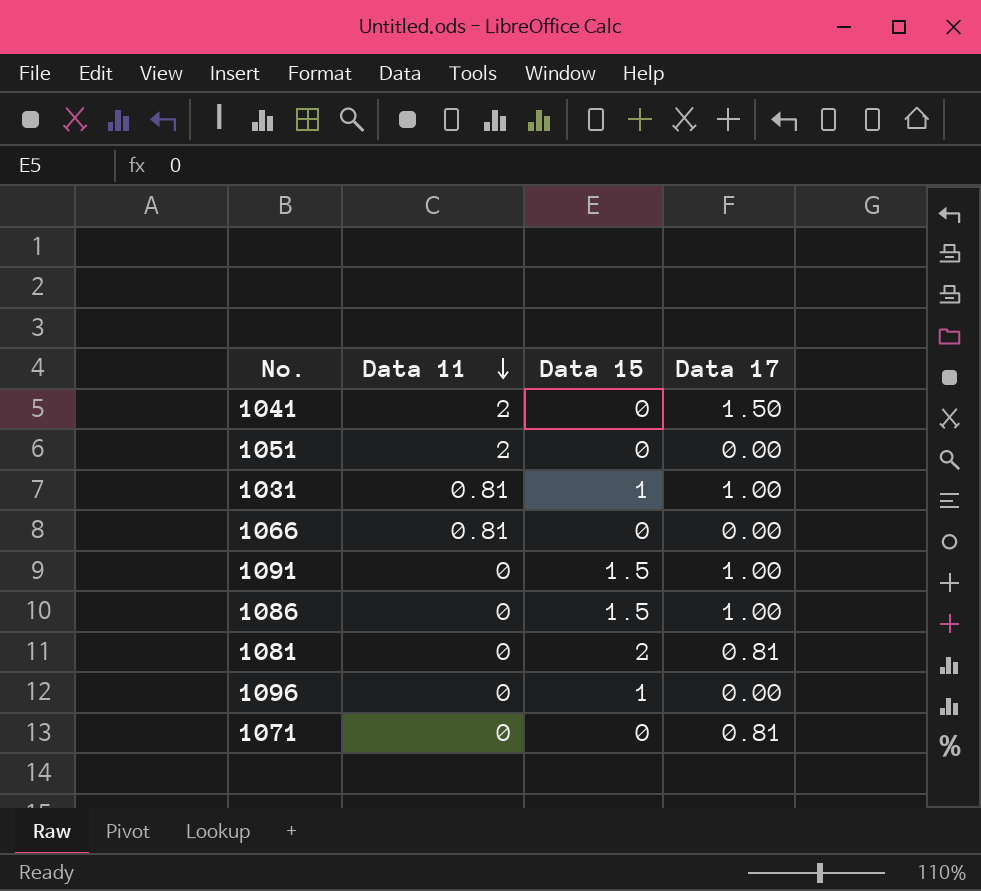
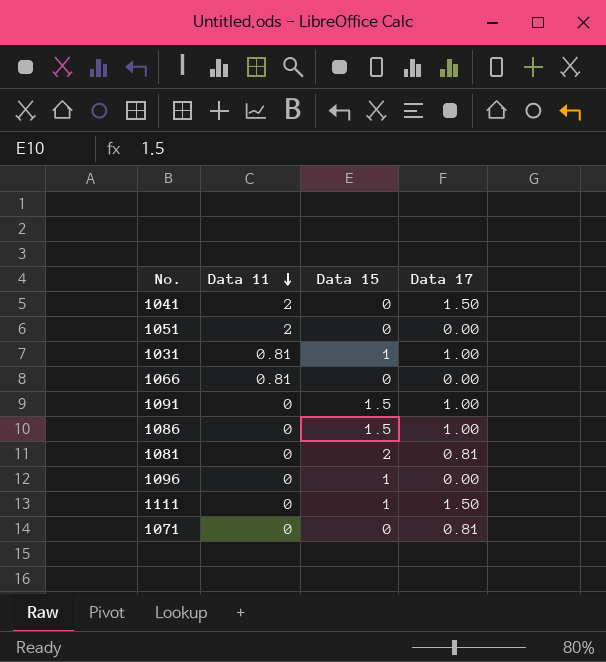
row 1111: none -> 0 | 1 | 1.50

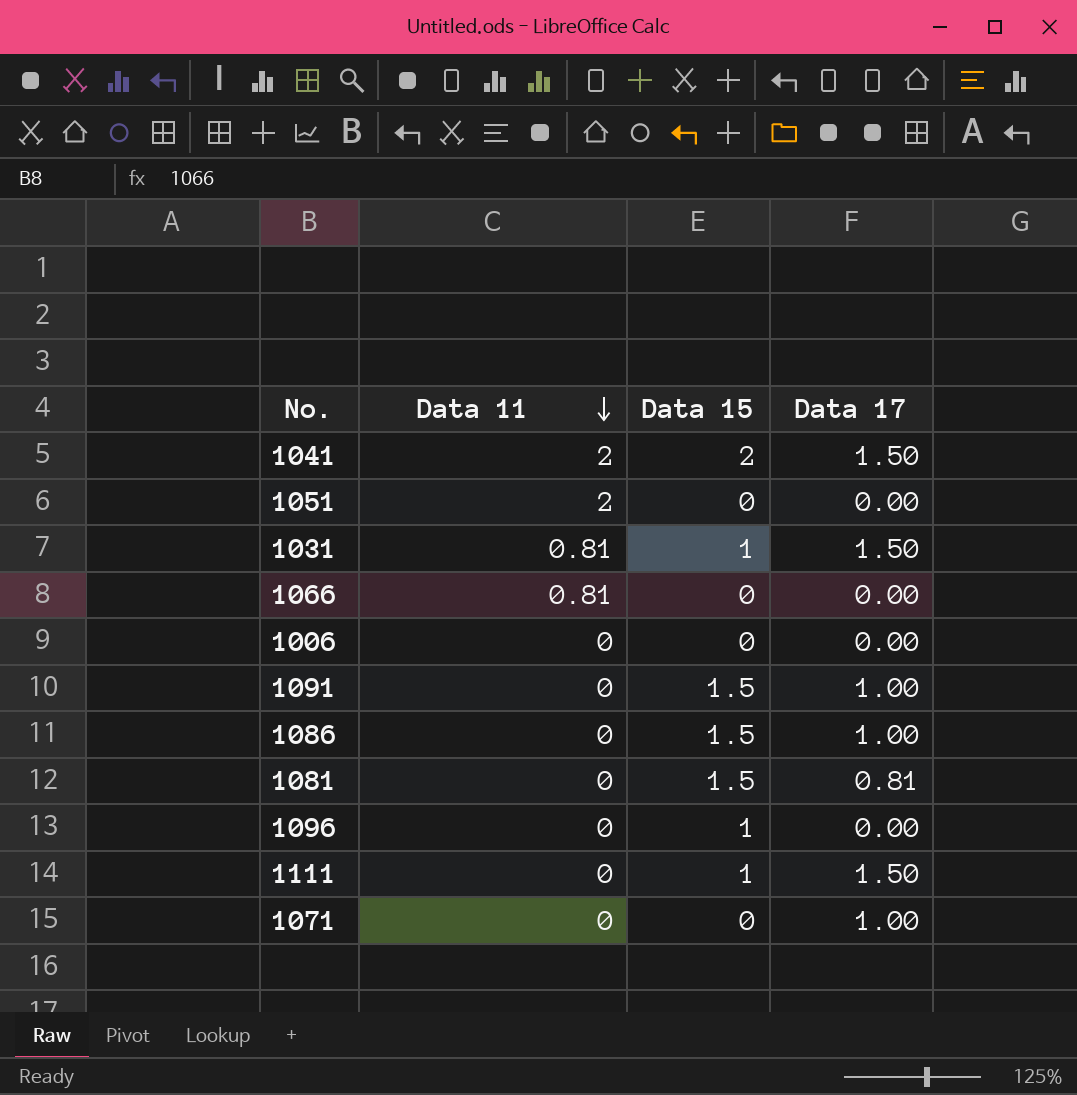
1041 | Data 15: 0 -> 2
1031 | Data 17: 1.00 -> 1.50
row 1006: none -> 0 | 0 | 0.00
1081 | Data 15: 2 -> 1.5
1071 | Data 17: 0.81 -> 1.00

